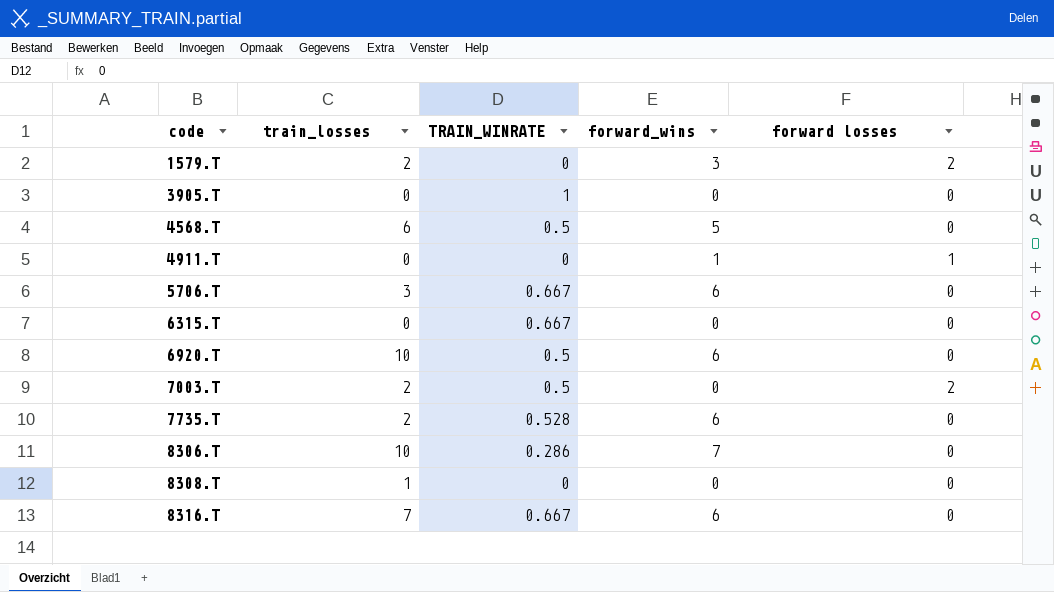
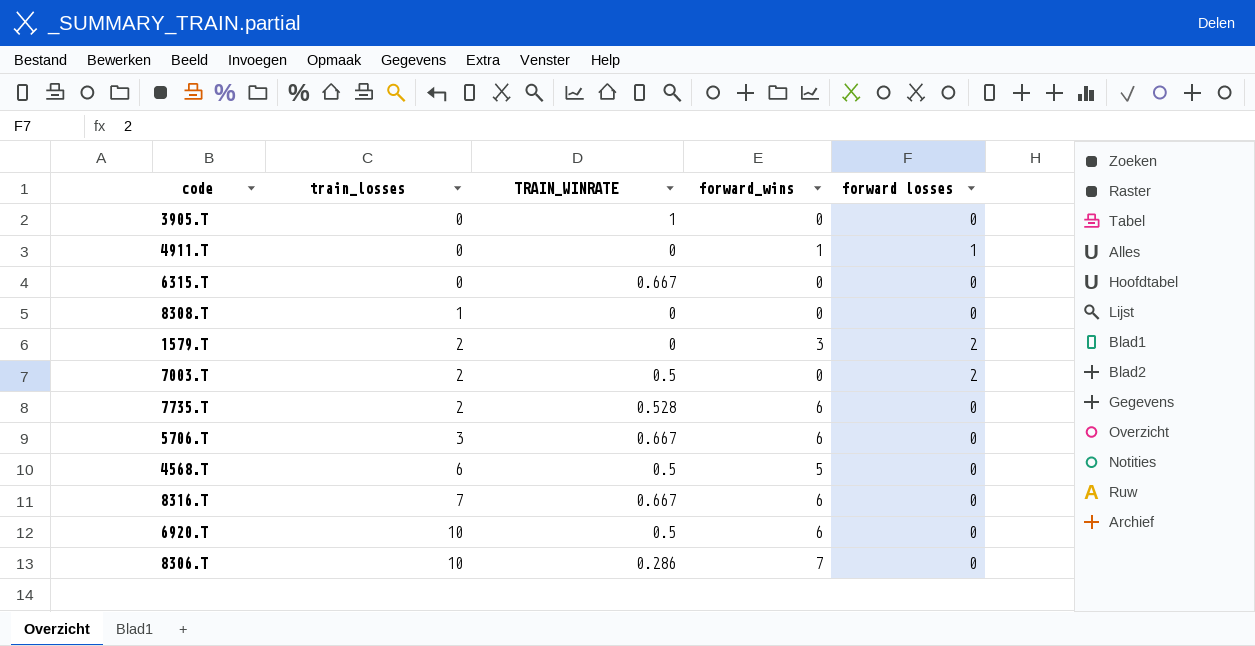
row order: code ascending -> train_losses ascending

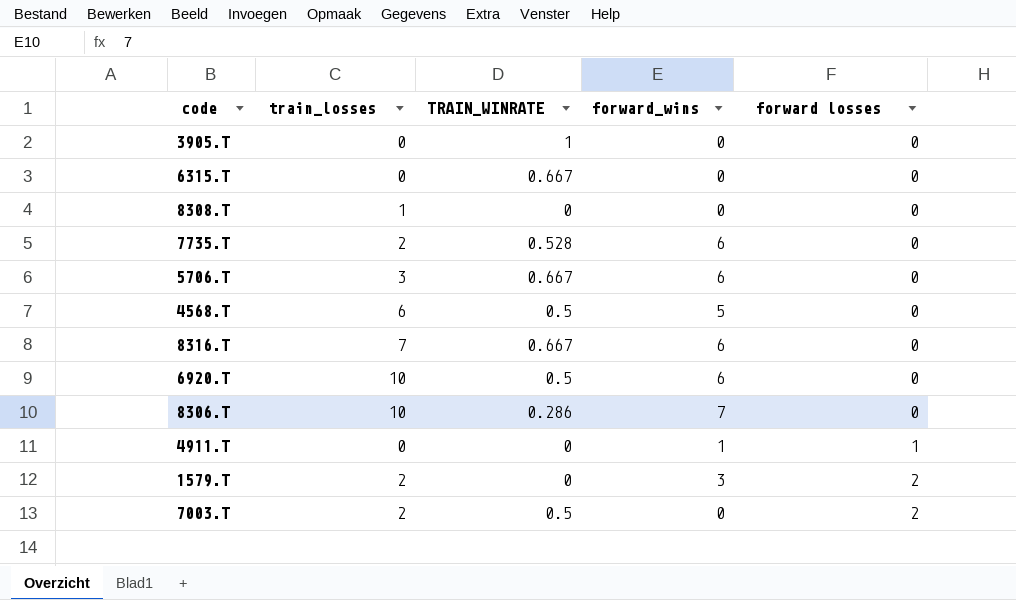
row order: train_losses ascending -> forward losses ascending

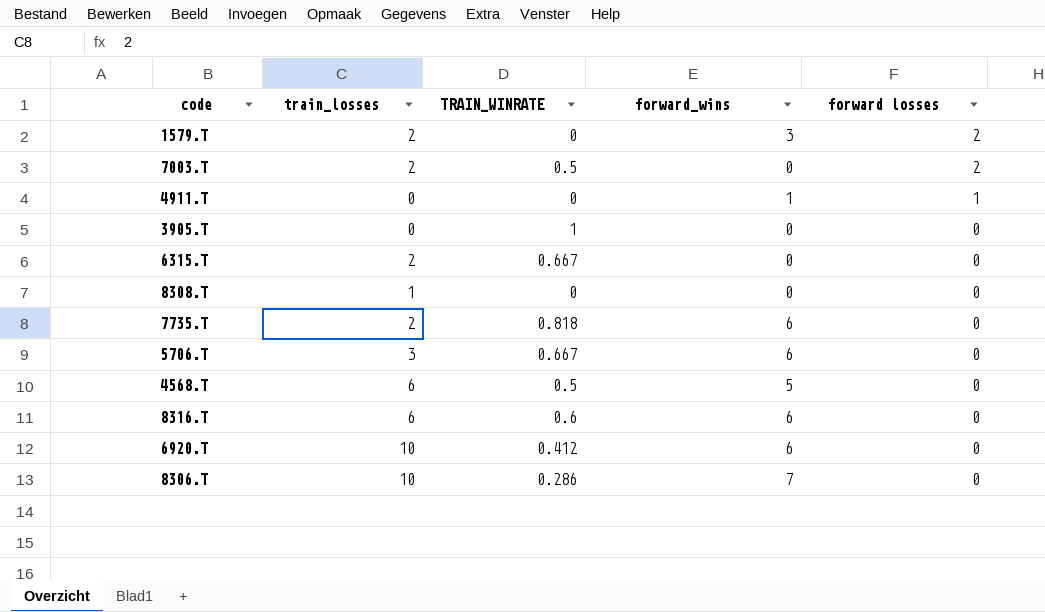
row order: forward losses ascending -> forward losses descending
6315.T | train_losses: 0 -> 2
7735.T | TRAIN_WINRATE: 0.528 -> 0.818
8316.T | train_losses: 7 -> 6
8316.T | TRAIN_WINRATE: 0.667 -> 0.6
6920.T | TRAIN_WINRATE: 0.5 -> 0.412

